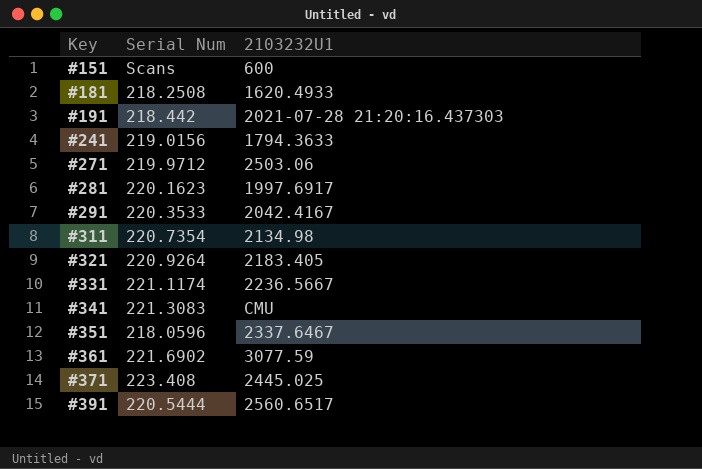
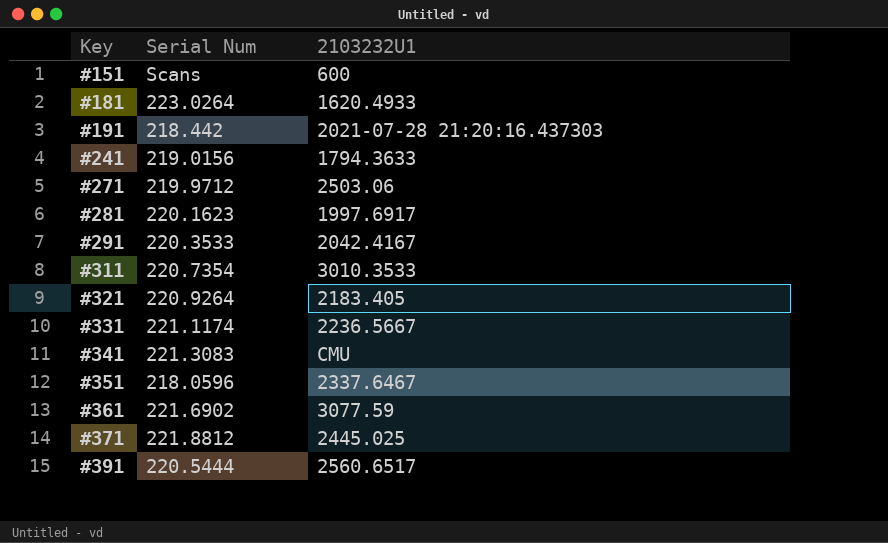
#181 | Serial Num: 218.2508 -> 223.0264
#311 | 2103232U1: 2134.98 -> 3010.3533
#371 | Serial Num: 223.408 -> 221.8812

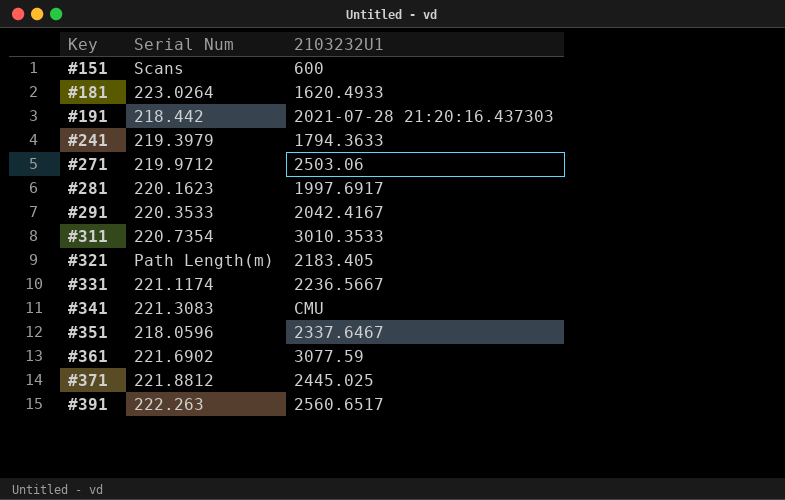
#241 | Serial Num: 219.0156 -> 219.3979
#321 | Serial Num: 220.9264 -> Path Length(m)
#391 | Serial Num: 220.5444 -> 222.263

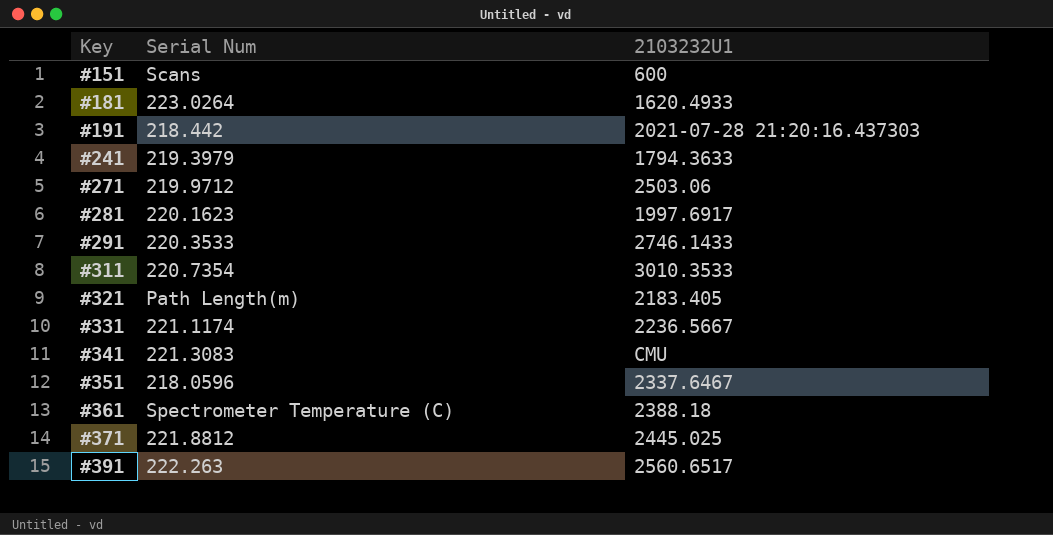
#291 | 2103232U1: 2042.4167 -> 2746.1433
#361 | Serial Num: 221.6902 -> Spectrometer Temperature (C)
#361 | 2103232U1: 3077.59 -> 2388.18

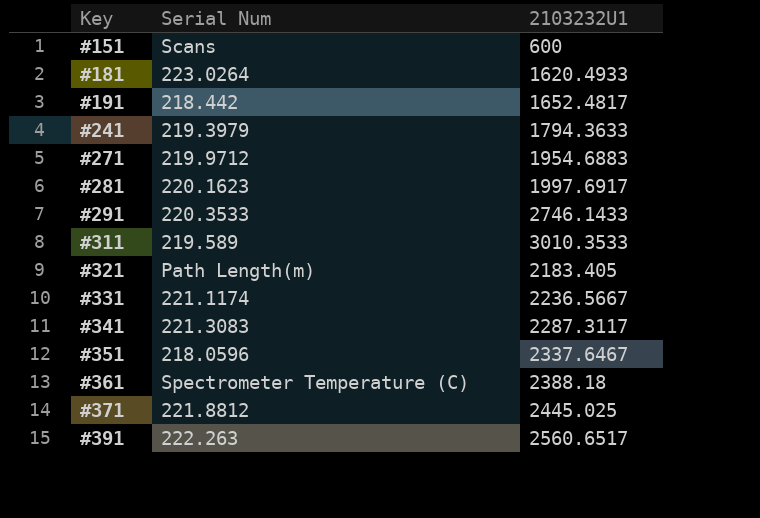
#191 | 2103232U1: 2021-07-28 21:20:16.437303 -> 1652.4817
#271 | 2103232U1: 2503.06 -> 1954.6883
#311 | Serial Num: 220.7354 -> 219.589
#341 | 2103232U1: CMU -> 2287.3117

